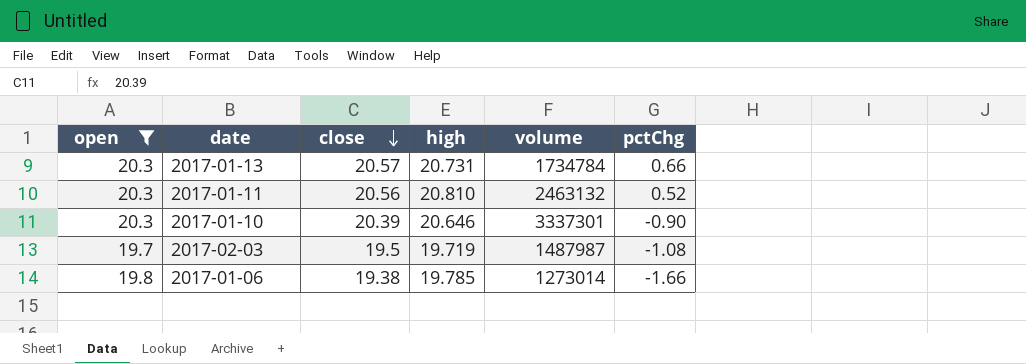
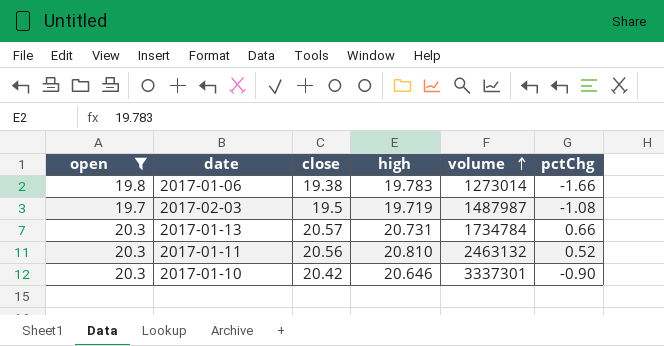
row order: close descending -> volume ascending
2017-01-06 | high: 19.785 -> 19.783
2017-01-10 | close: 20.39 -> 20.42

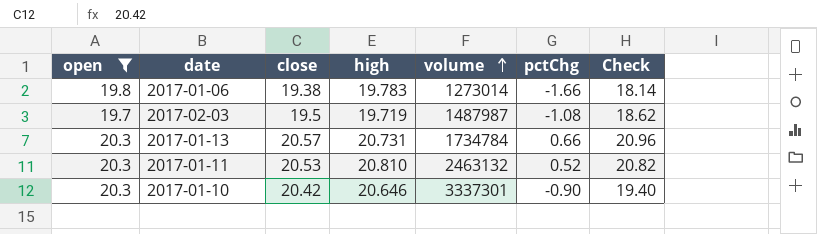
column Check | formula: none -> [open] + [pctChg]
2017-01-11 | close: 20.56 -> 20.53

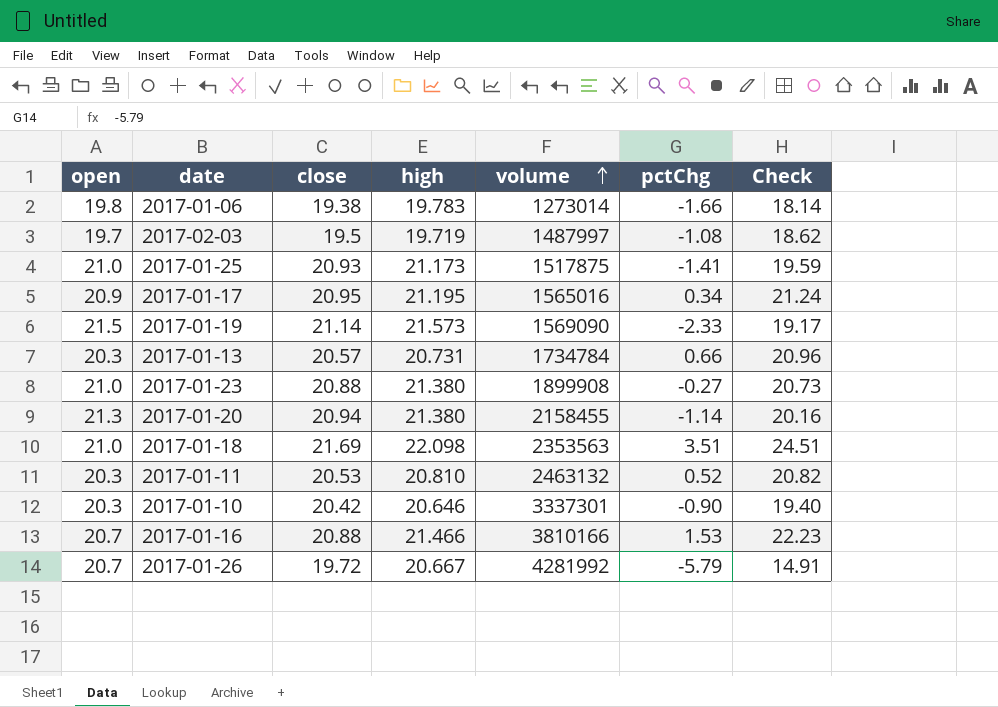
filter: open <= 20.3 -> none
2017-02-03 | volume: 1487987 -> 1487997

